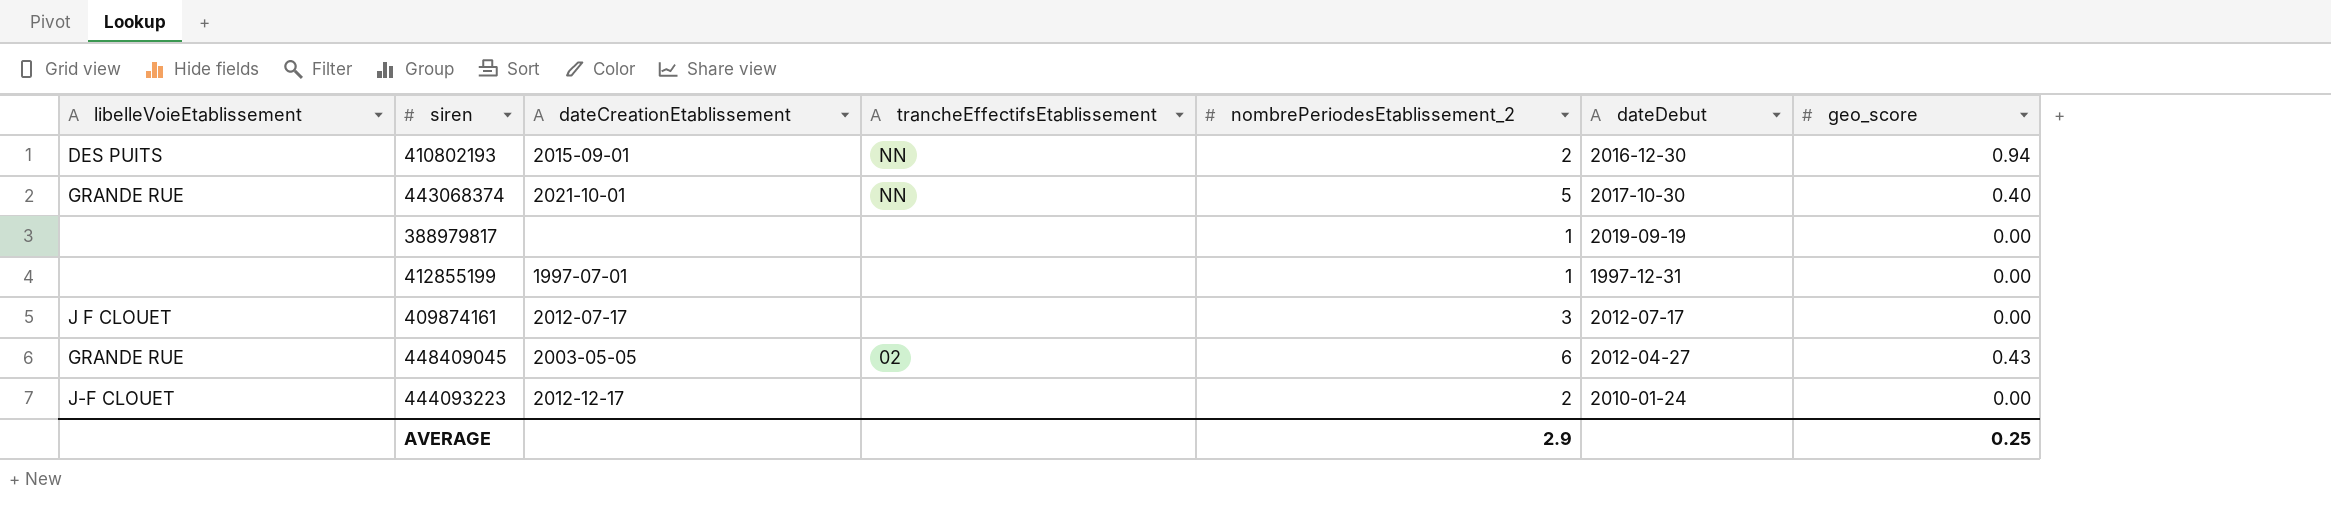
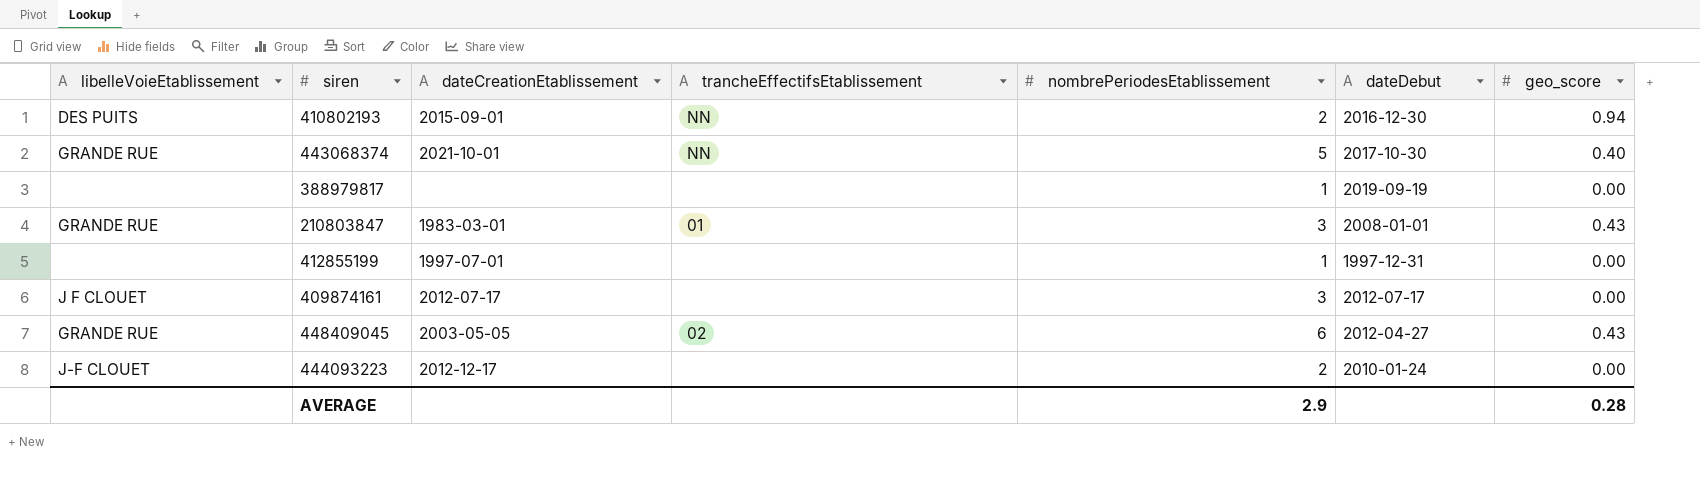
column name: nombrePeriodesEtablissement_2 -> nombrePeriodesEtablissement
row 210803847: none -> GRANDE RUE | 1983-03-01 | 01 | 3 | 2008-01-01 | 0.43
AVERAGE | geo_score: 0.25 -> 0.28

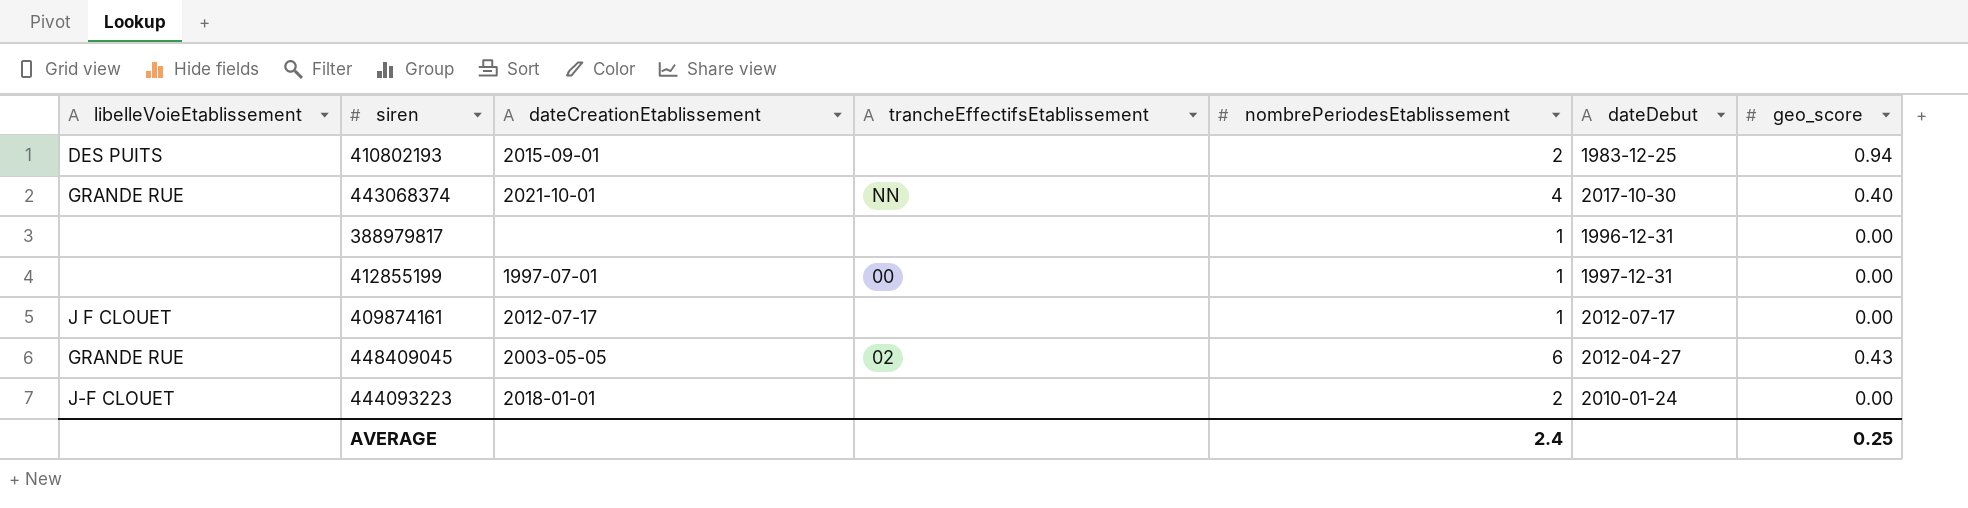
row 210803847: GRANDE RUE | 1983-03-01 | 01 | 3 | 2008-01-01 | 0.43 -> none
410802193 | trancheEffectifsEtablissement: NN -> none
410802193 | dateDebut: 2016-12-30 -> 1983-12-25
443068374 | nombrePeriodesEtablissement: 5 -> 4
388979817 | dateDebut: 2019-09-19 -> 1996-12-31
412855199 | trancheEffectifsEtablissement: none -> 00
409874161 | nombrePeriodesEtablissement: 3 -> 1
444093223 | dateCreationEtablissement: 2012-12-17 -> 2018-01-01
AVERAGE | nombrePeriodesEtablissement: 2.9 -> 2.4
AVERAGE | geo_score: 0.28 -> 0.25

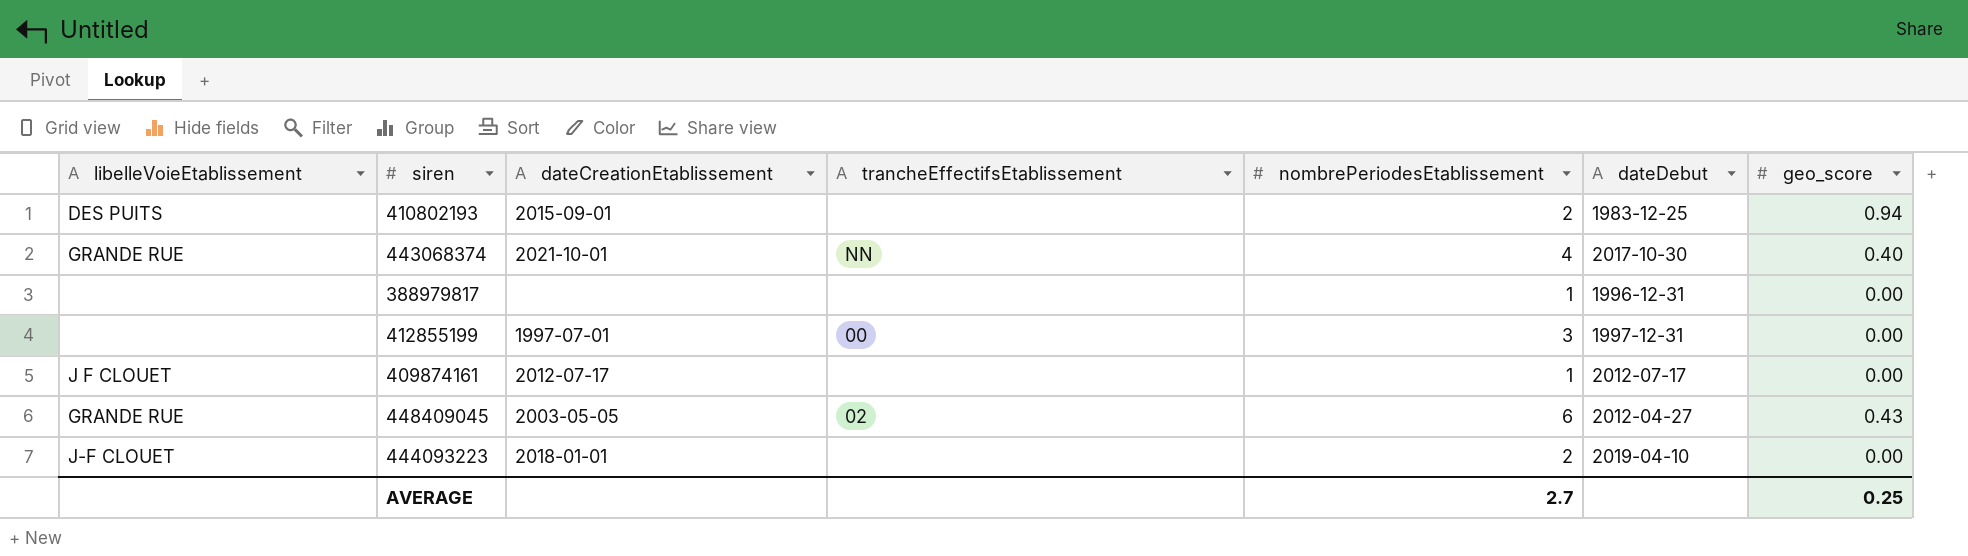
412855199 | nombrePeriodesEtablissement: 1 -> 3
444093223 | dateDebut: 2010-01-24 -> 2019-04-10
AVERAGE | nombrePeriodesEtablissement: 2.4 -> 2.7

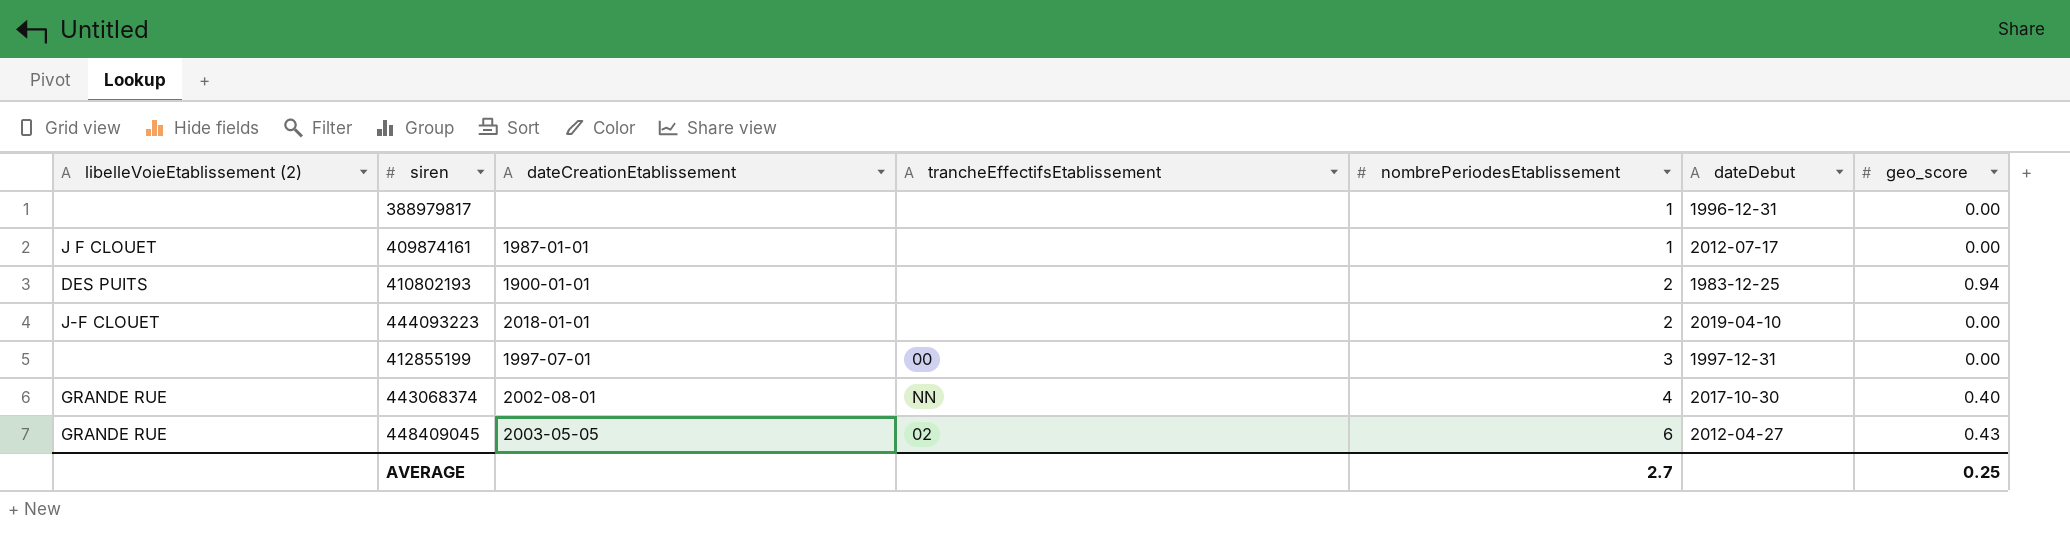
row order: none -> nombrePeriodesEtablissement ascending
column name: libelleVoieEtablissement -> libelleVoieEtablissement (2)
409874161 | dateCreationEtablissement: 2012-07-17 -> 1987-01-01
410802193 | dateCreationEtablissement: 2015-09-01 -> 1900-01-01
443068374 | dateCreationEtablissement: 2021-10-01 -> 2002-08-01

